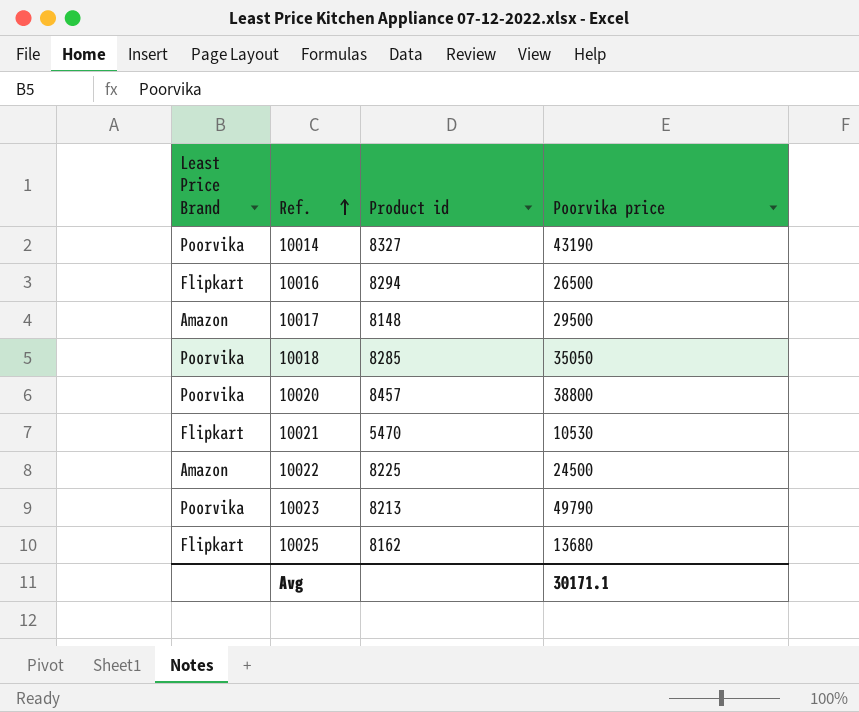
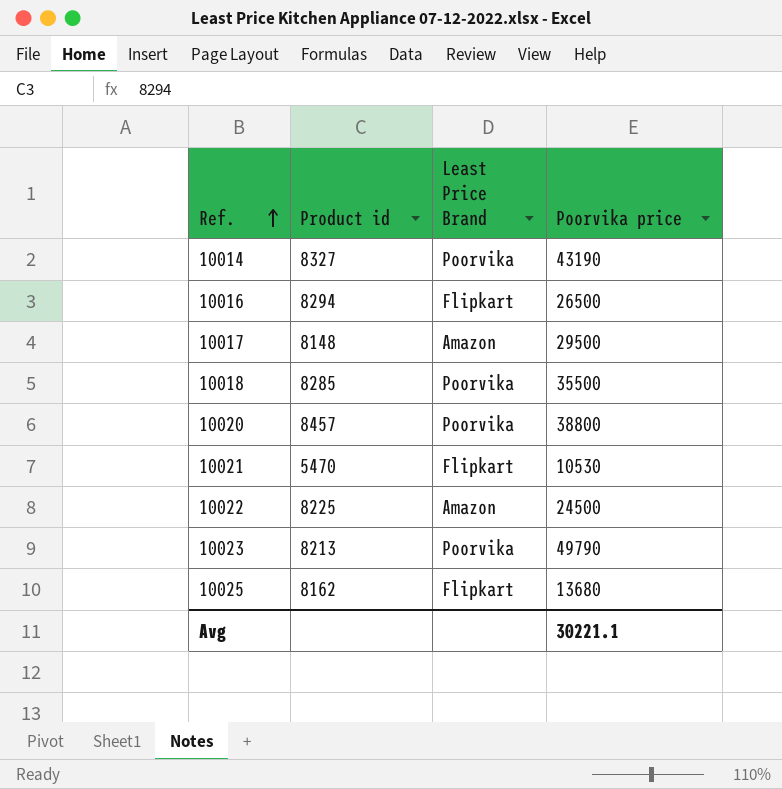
column Least Price Brand | position: 1 -> 3
10018 | Poorvika price: 35050 -> 35500
Avg | Poorvika price: 30171.1 -> 30221.1

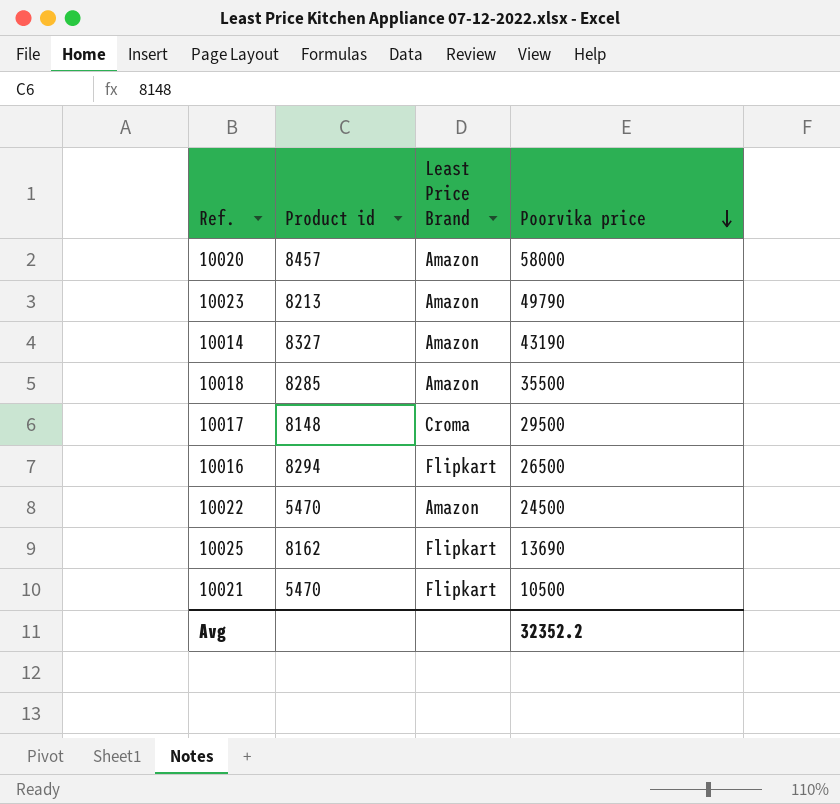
row order: Ref. ascending -> Poorvika price descending
10020 | Least Price Brand: Poorvika -> Amazon
10020 | Poorvika price: 38800 -> 58000
10023 | Least Price Brand: Poorvika -> Amazon
10014 | Least Price Brand: Poorvika -> Amazon
10018 | Least Price Brand: Poorvika -> Amazon
10017 | Least Price Brand: Amazon -> Croma
10022 | Product id: 8225 -> 5470
10025 | Poorvika price: 13680 -> 13690
10021 | Poorvika price: 10530 -> 10500
Avg | Poorvika price: 30221.1 -> 32352.2

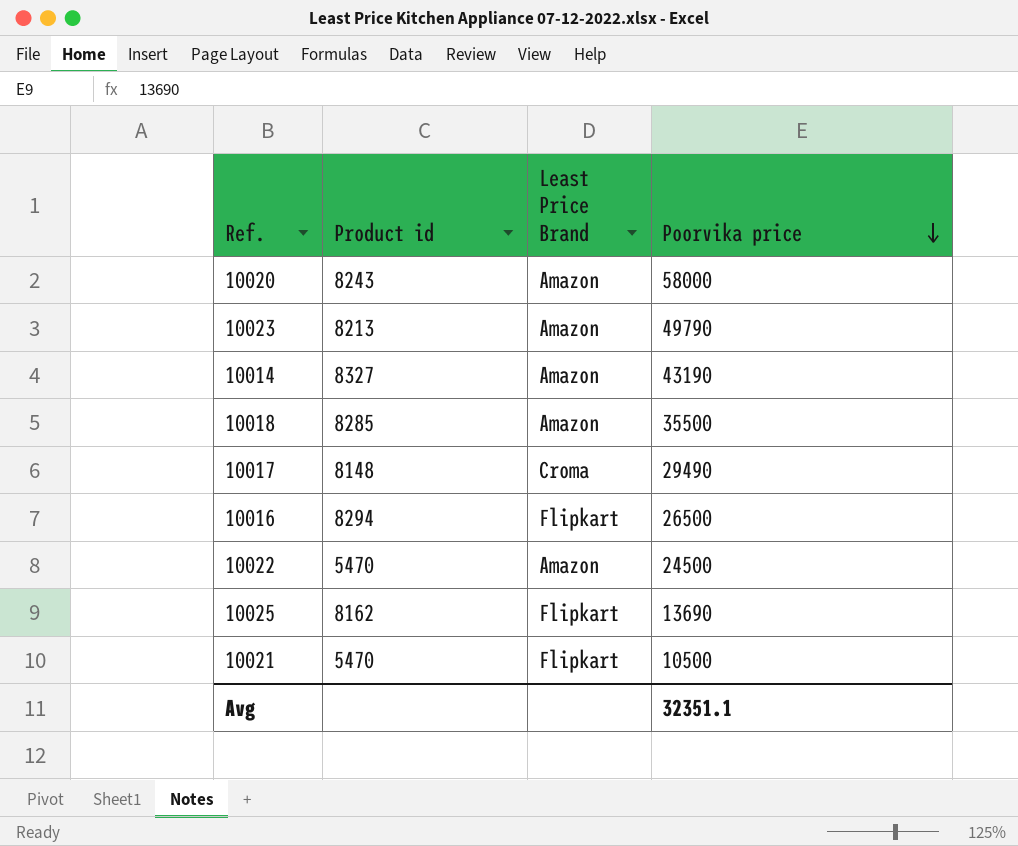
10020 | Product id: 8457 -> 8243
10017 | Poorvika price: 29500 -> 29490
Avg | Poorvika price: 32352.2 -> 32351.1

